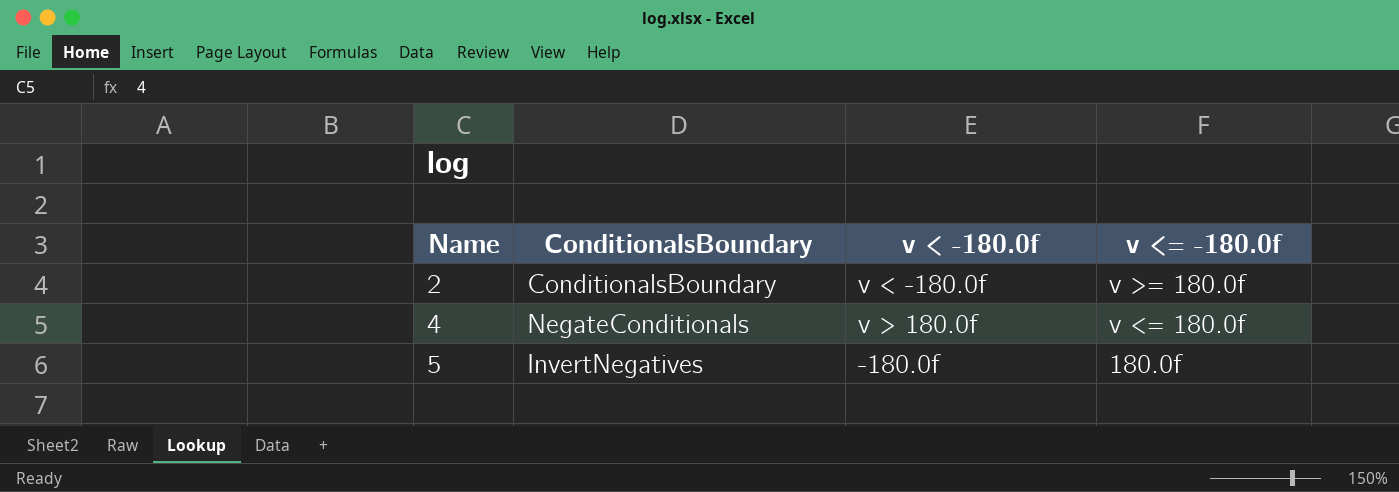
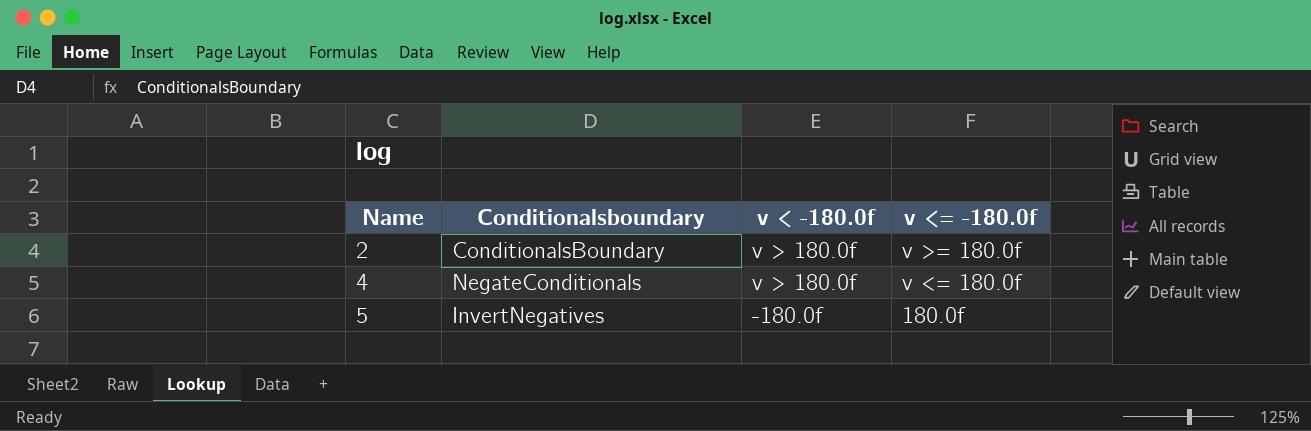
column name: ConditionalsBoundary -> Conditionalsboundary
2 | v < -180.0f: v < -180.0f -> v > 180.0f

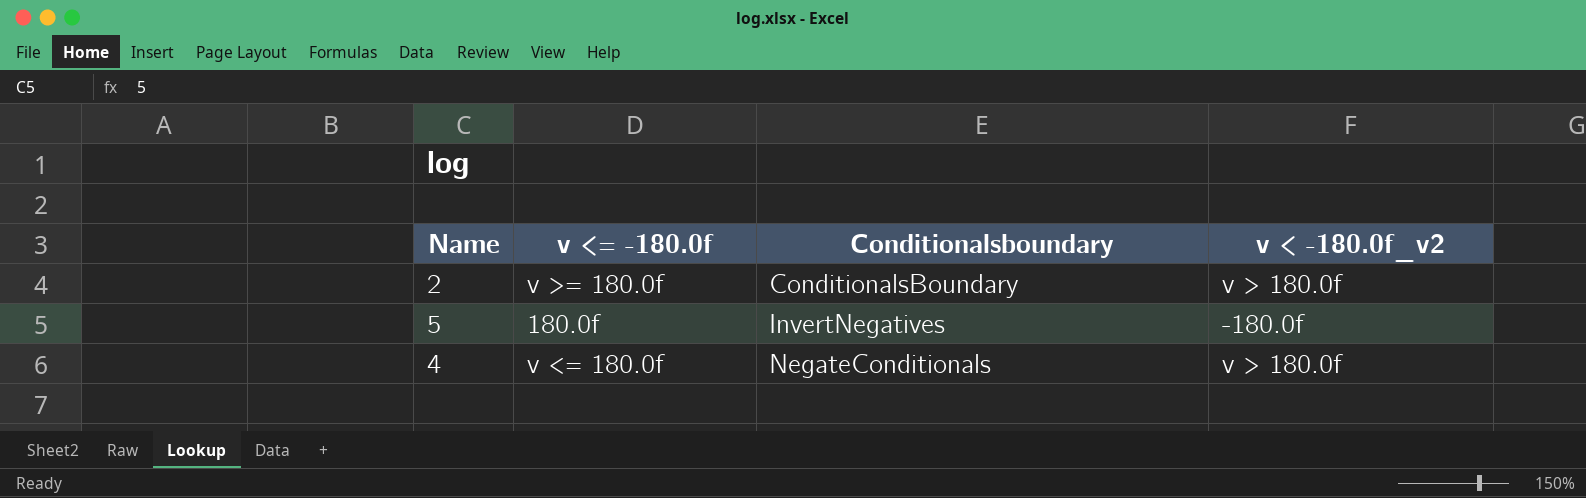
row order: Name ascending -> Conditionalsboundary ascending
column v <= -180.0f | position: 4 -> 2
column name: v < -180.0f -> v < -180.0f_v2

